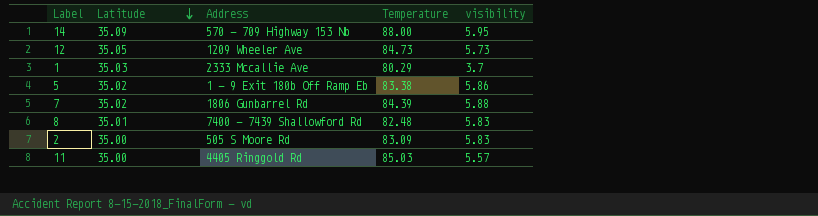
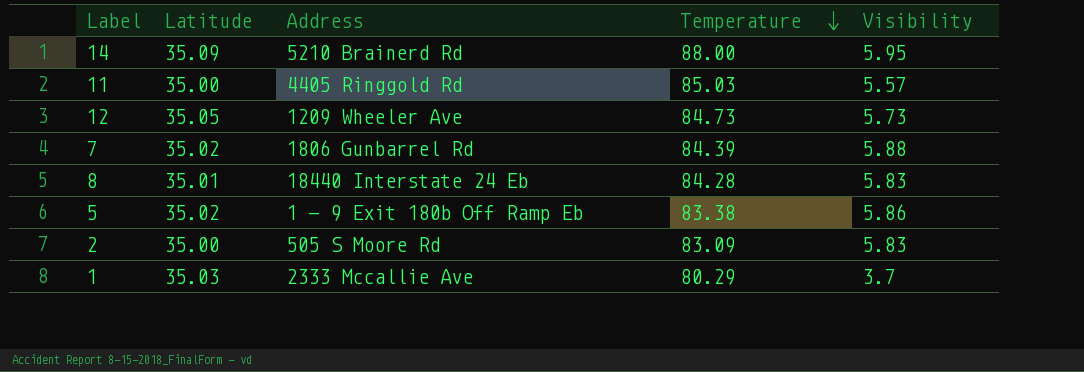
row order: Latitude descending -> Temperature descending
column name: visibility -> Visibility
14 | Address: 570 - 709 Highway 153 Nb -> 5210 Brainerd Rd
8 | Address: 7400 - 7439 Shallowford Rd -> 18440 Interstate 24 Eb
8 | Temperature: 82.48 -> 84.28

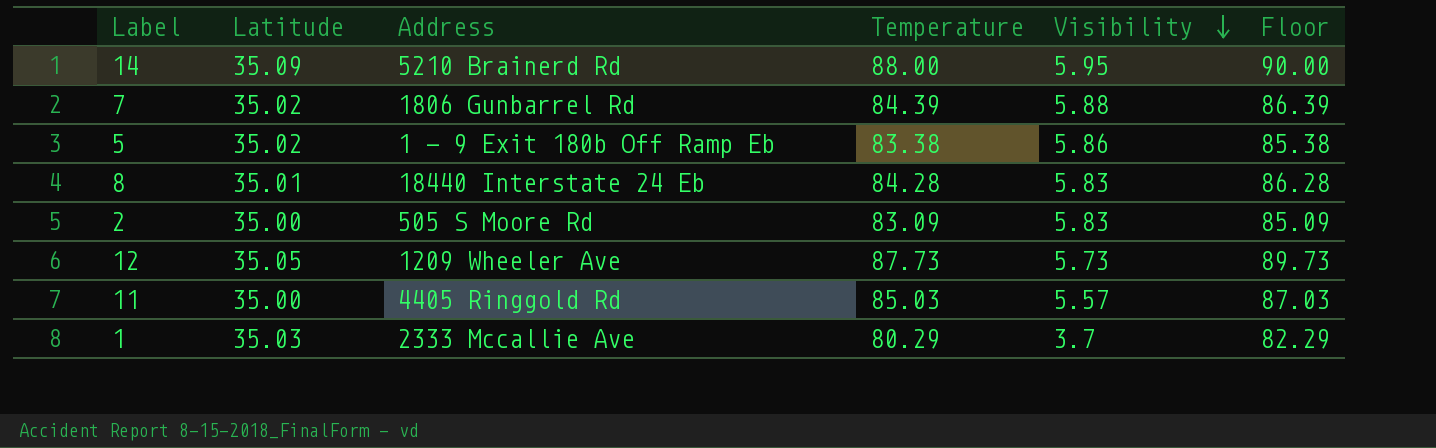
row order: Temperature descending -> Visibility descending
column Floor | formula: none -> [Temperature] + 2
12 | Temperature: 84.73 -> 87.73

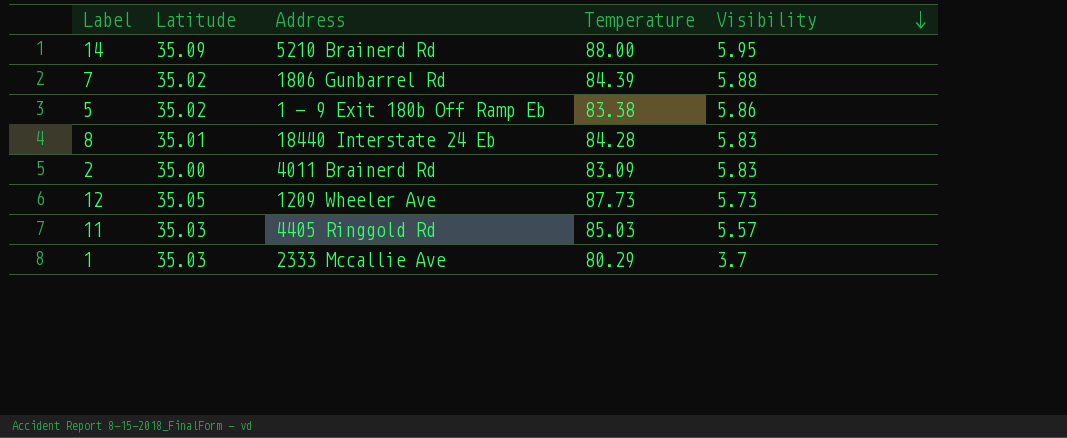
column Floor | formula: [Temperature] + 2 -> none
2 | Address: 505 S Moore Rd -> 4011 Brainerd Rd
11 | Latitude: 35.00 -> 35.03

